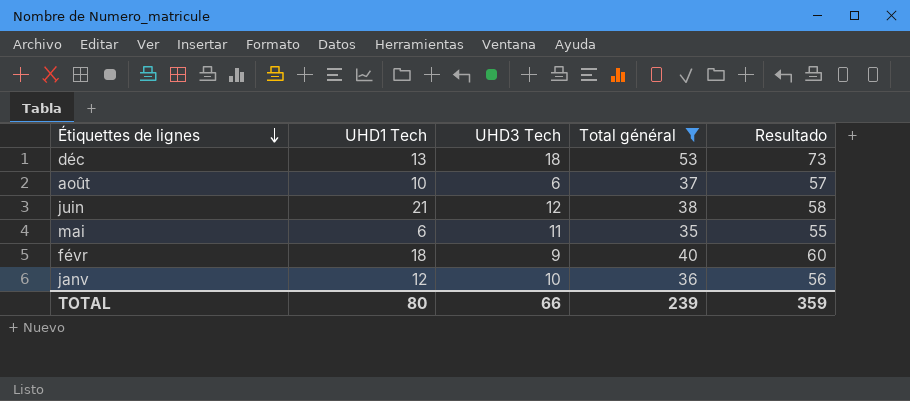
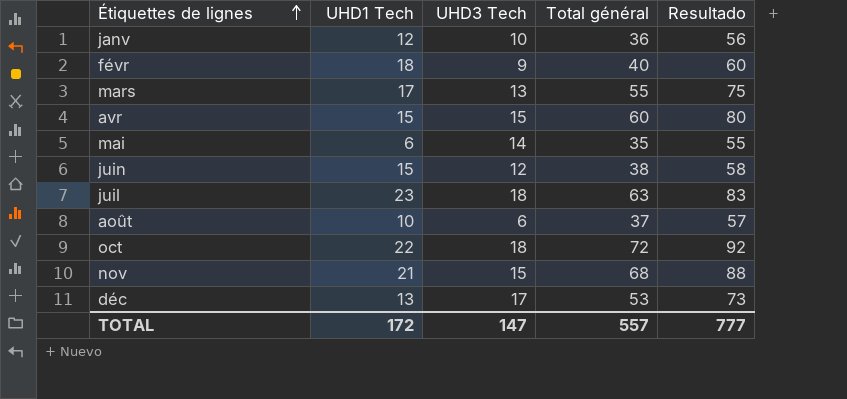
filter: Total général <= 53 -> none
row order: Étiquettes de lignes descending -> Étiquettes de lignes ascending
mai | UHD3 Tech: 11 -> 14
juin | UHD1 Tech: 21 -> 15
déc | UHD3 Tech: 18 -> 17
TOTAL | UHD1 Tech: 80 -> 172
TOTAL | UHD3 Tech: 66 -> 147
TOTAL | Total général: 239 -> 557
TOTAL | Resultado: 359 -> 777

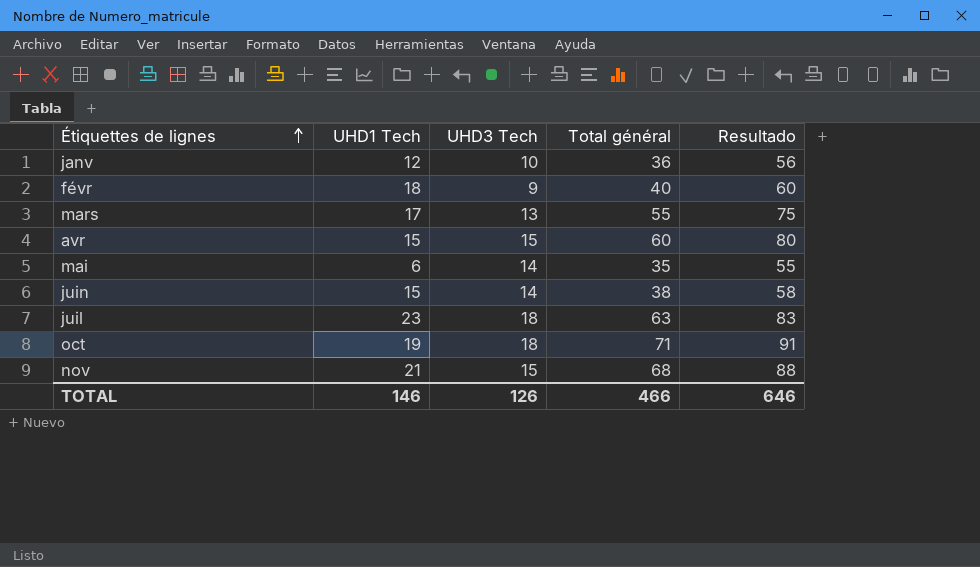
row août: 10 | 6 | 37 | 57 -> none
row déc: 13 | 17 | 53 | 73 -> none
juin | UHD3 Tech: 12 -> 14
oct | UHD1 Tech: 22 -> 19
oct | Total général: 72 -> 71
oct | Resultado: 92 -> 91
TOTAL | UHD1 Tech: 172 -> 146
TOTAL | UHD3 Tech: 147 -> 126
TOTAL | Total général: 557 -> 466
TOTAL | Resultado: 777 -> 646

